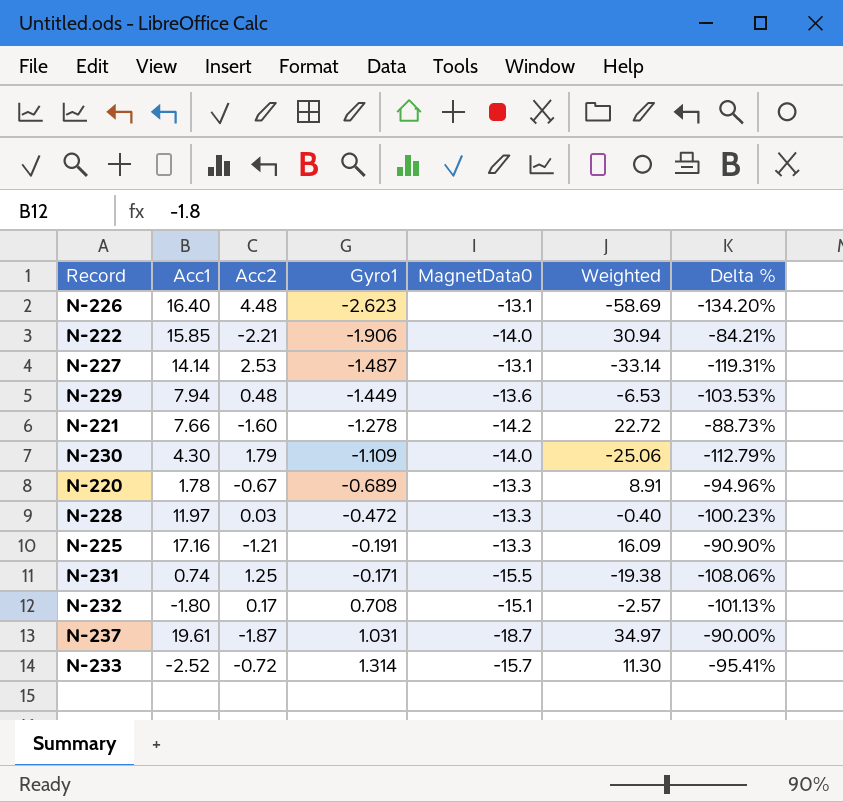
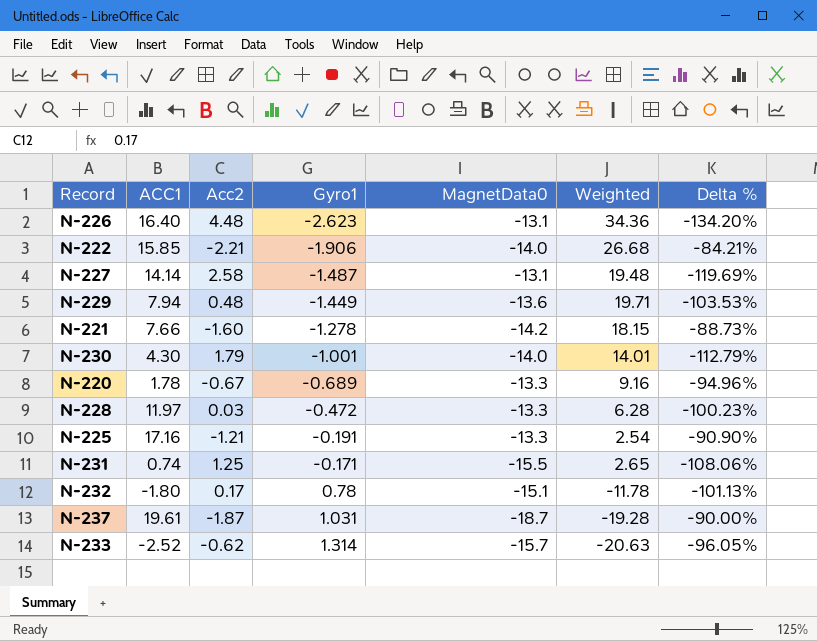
column name: Acc1 -> ACC1
column Weighted | formula: [Acc2] * [MagnetData0] -> [Gyro1] * [MagnetData0]
N-227 | Acc2: 2.53 -> 2.58
N-227 | Delta %: -119.31% -> -119.69%
N-230 | Gyro1: -1.109 -> -1.001
N-232 | Gyro1: 0.708 -> 0.78
N-233 | Acc2: -0.72 -> -0.62
N-233 | Delta %: -95.41% -> -96.05%

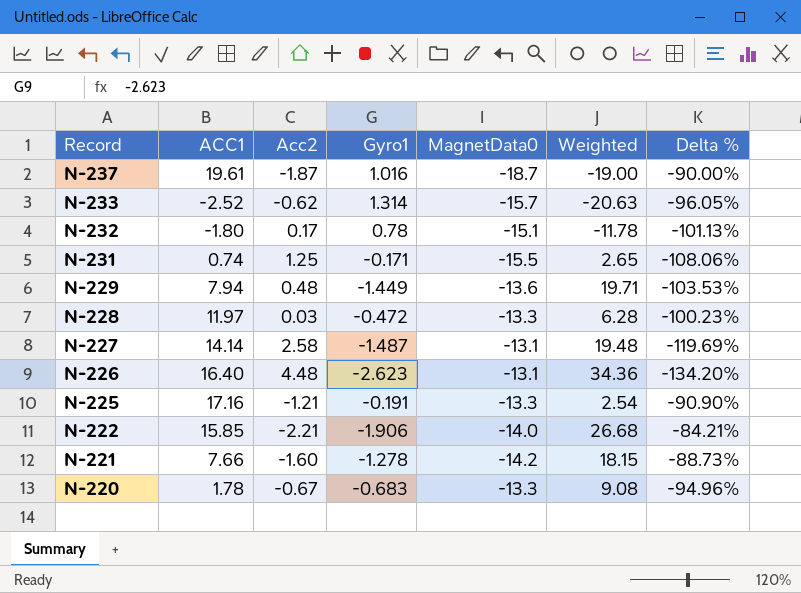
row order: Gyro1 ascending -> Record descending
row N-230: 4.30 | 1.79 | -1.001 | -14.0 | 14.01 | -112.79% -> none
N-237 | Gyro1: 1.031 -> 1.016
N-237 | Weighted: -19.28 -> -19.00
N-220 | Gyro1: -0.689 -> -0.683
N-220 | Weighted: 9.16 -> 9.08

